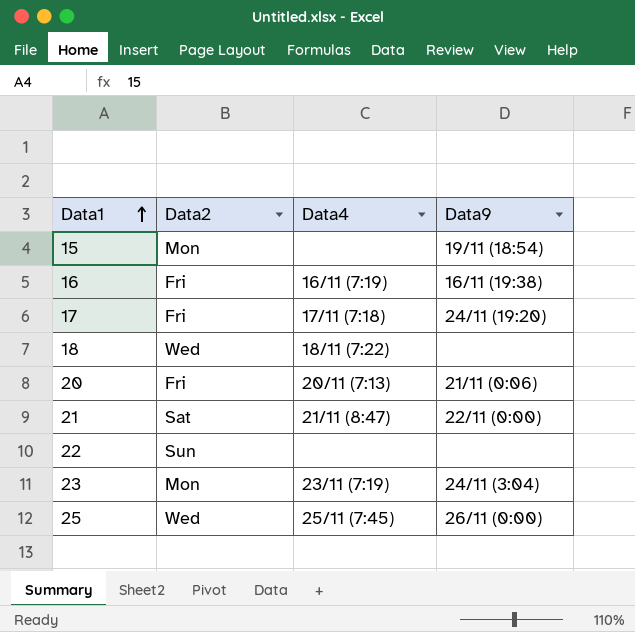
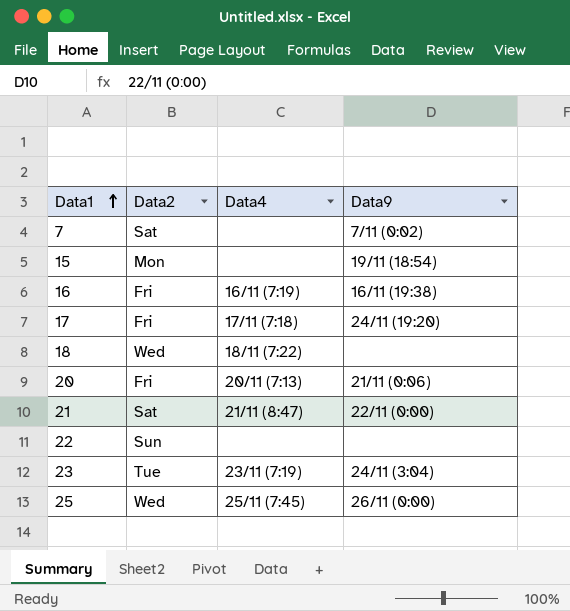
row 7: none -> Sat | none | 7/11 (0:02)
23 | Data2: Mon -> Tue

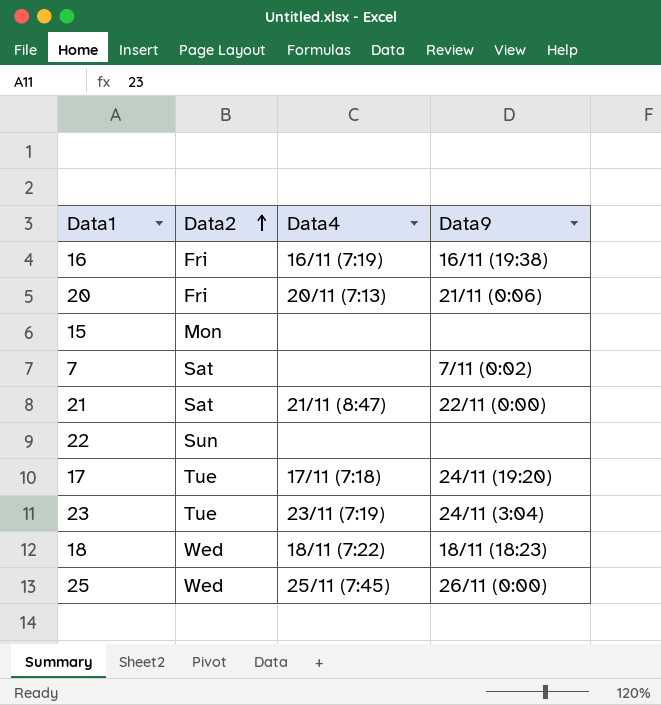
row order: Data1 ascending -> Data2 ascending
15 | Data9: 19/11 (18:54) -> none
17 | Data2: Fri -> Tue
18 | Data9: none -> 18/11 (18:23)

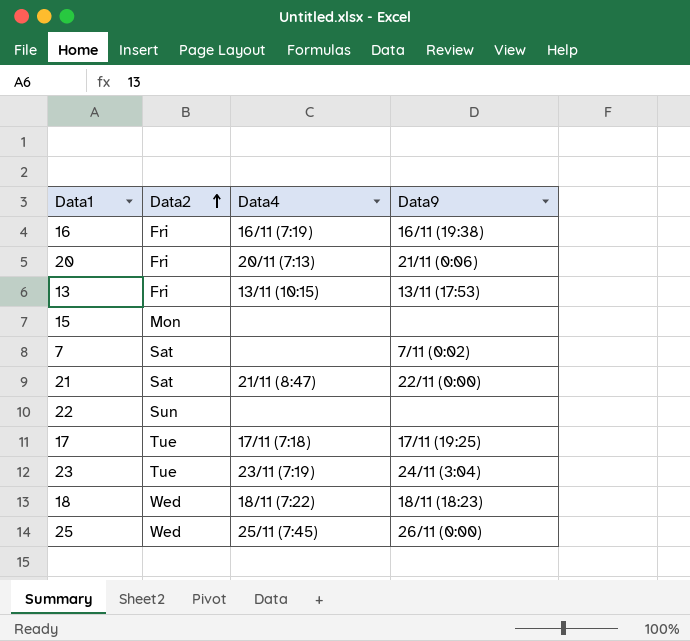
row 13: none -> Fri | 13/11 (10:15) | 13/11 (17:53)
17 | Data9: 24/11 (19:20) -> 17/11 (19:25)

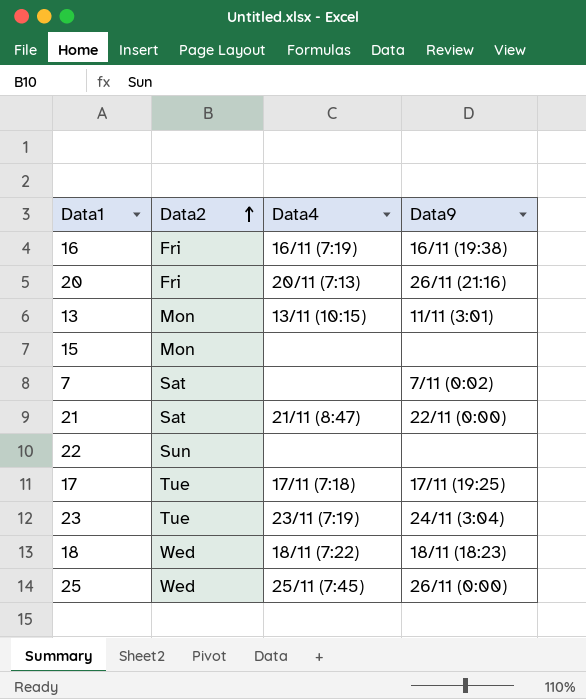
20 | Data9: 21/11 (0:06) -> 26/11 (21:16)
13 | Data2: Fri -> Mon
13 | Data9: 13/11 (17:53) -> 11/11 (3:01)

